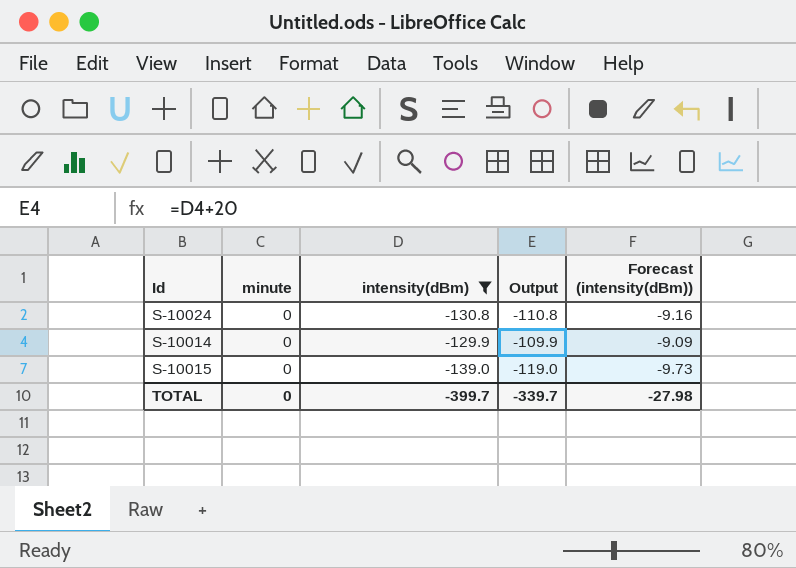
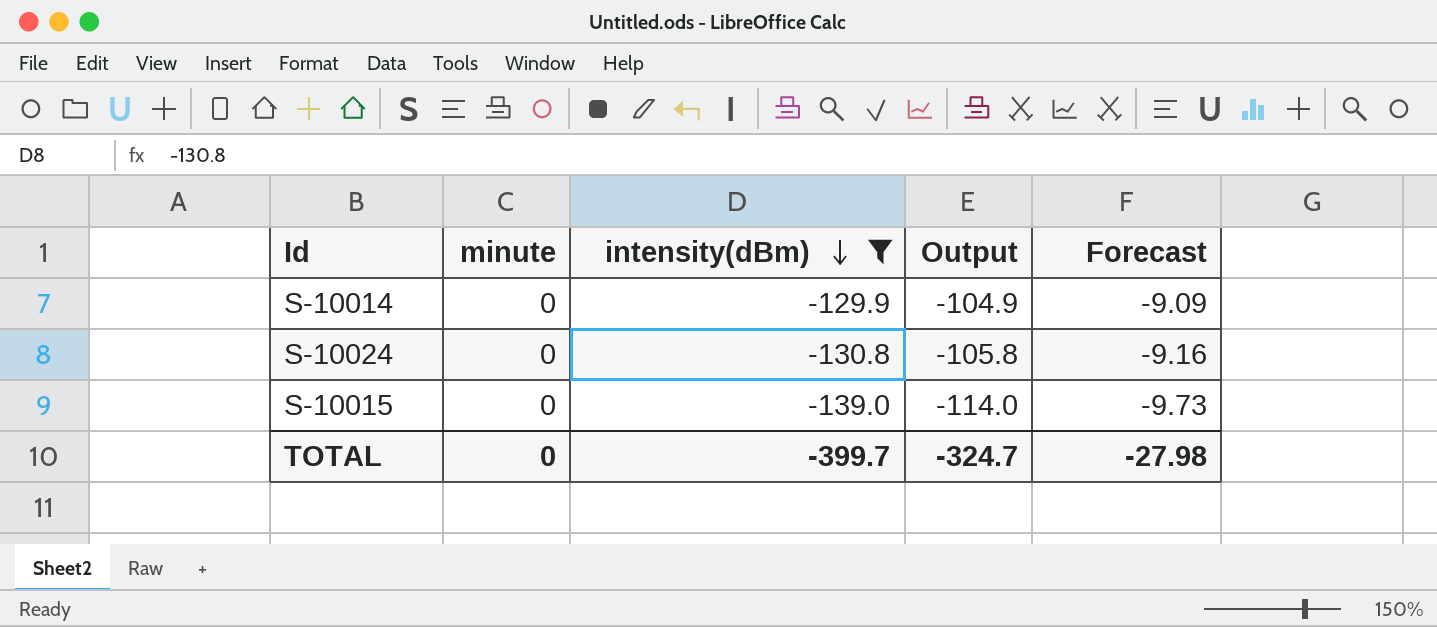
row order: none -> intensity(dBm) descending
column Output | formula: [intensity(dBm)] + 20 -> [intensity(dBm)] + 25
column name: Forecast (intensity(dBm)) -> Forecast
TOTAL | Output: -339.7 -> -324.7

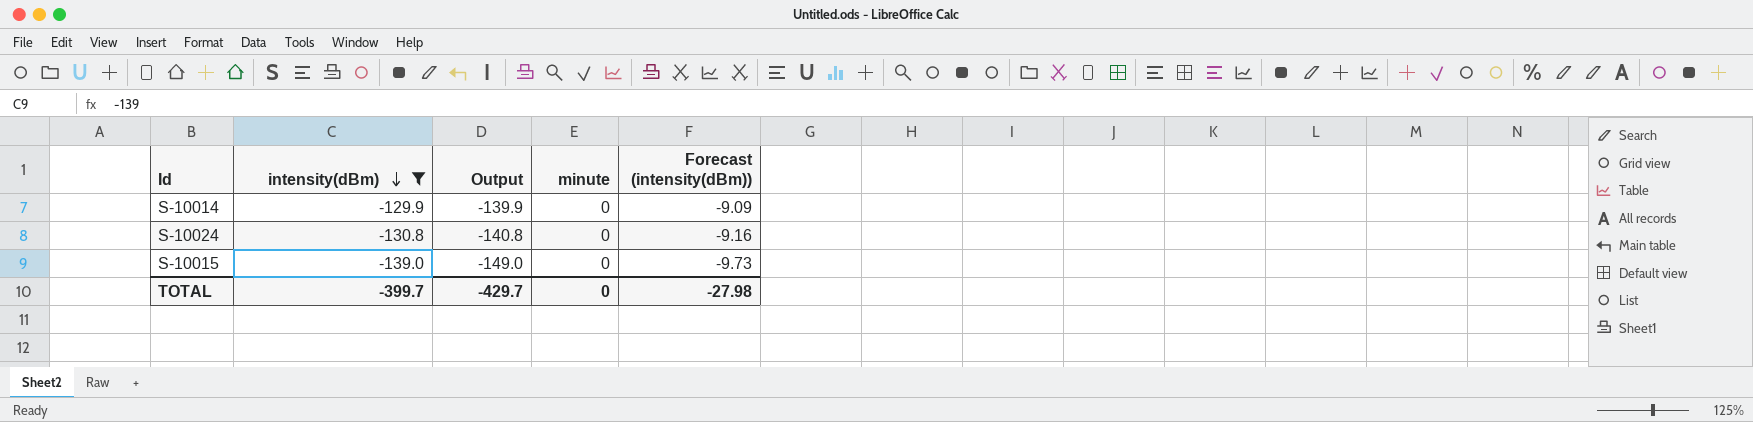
column Output | formula: [intensity(dBm)] + 25 -> [intensity(dBm)] - 10
column minute | position: 2 -> 4
column name: Forecast -> Forecast (intensity(dBm))
TOTAL | Output: -324.7 -> -429.7

